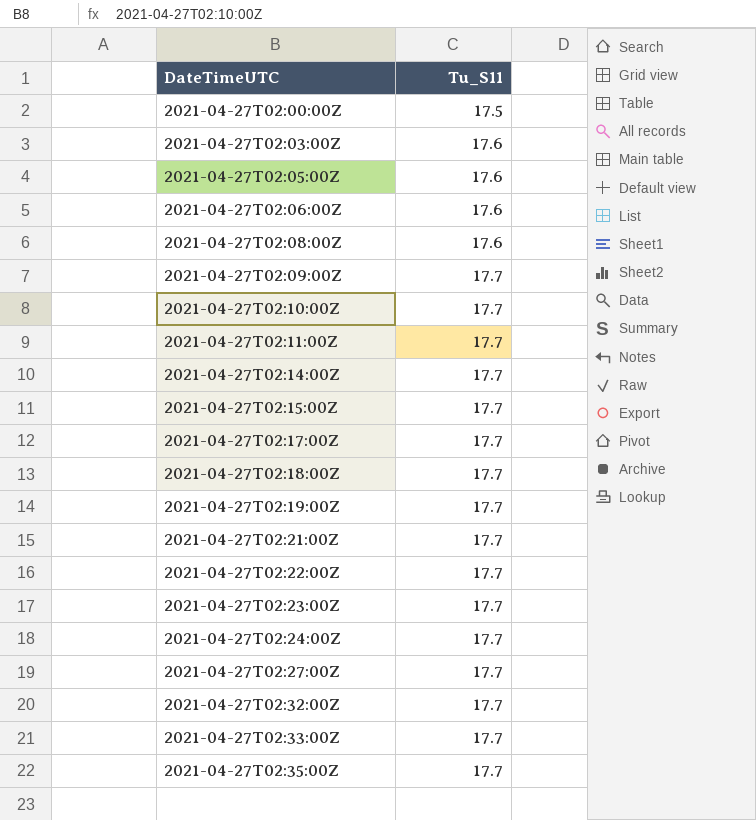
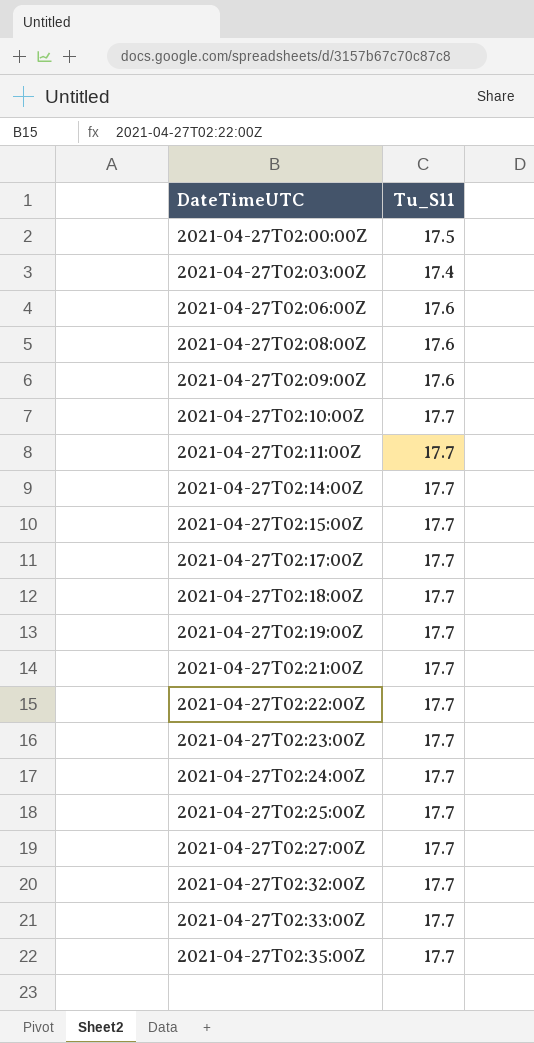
row 2021-04-27T02:05:00Z: 17.6 -> none
2021-04-27T02:03:00Z | Tu_S11: 17.6 -> 17.4
2021-04-27T02:09:00Z | Tu_S11: 17.7 -> 17.6
row 2021-04-27T02:25:00Z: none -> 17.7

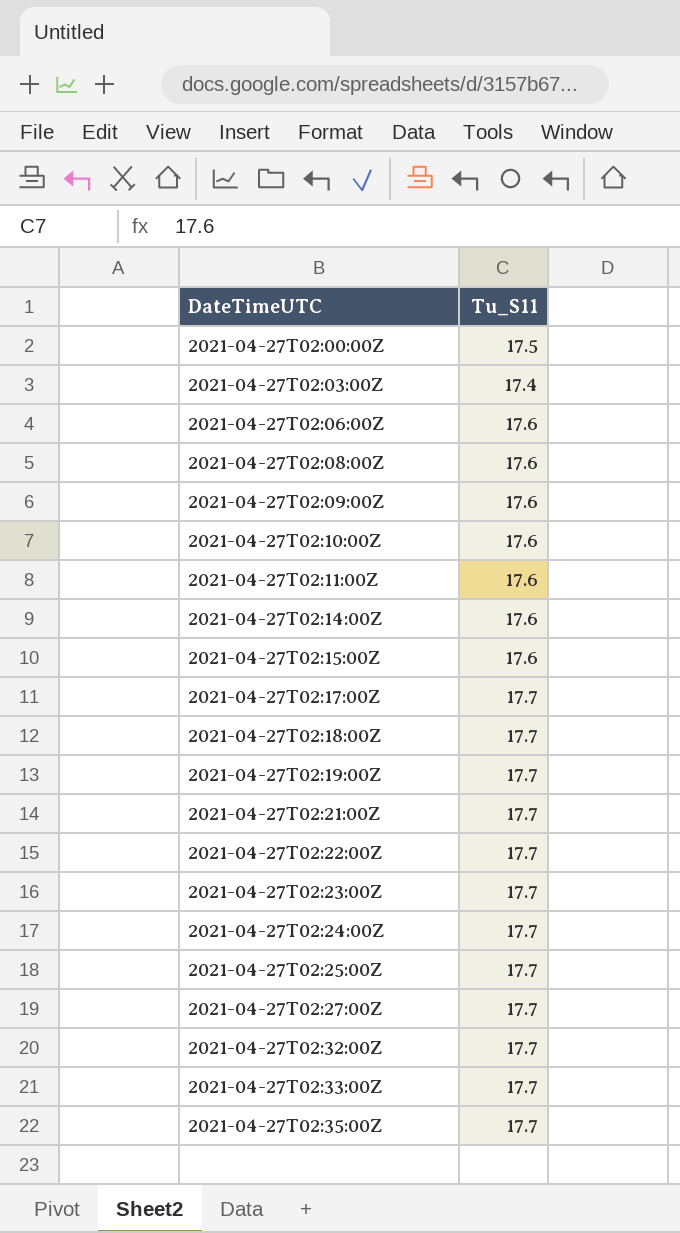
2021-04-27T02:10:00Z | Tu_S11: 17.7 -> 17.6
2021-04-27T02:11:00Z | Tu_S11: 17.7 -> 17.6
2021-04-27T02:14:00Z | Tu_S11: 17.7 -> 17.6
2021-04-27T02:15:00Z | Tu_S11: 17.7 -> 17.6

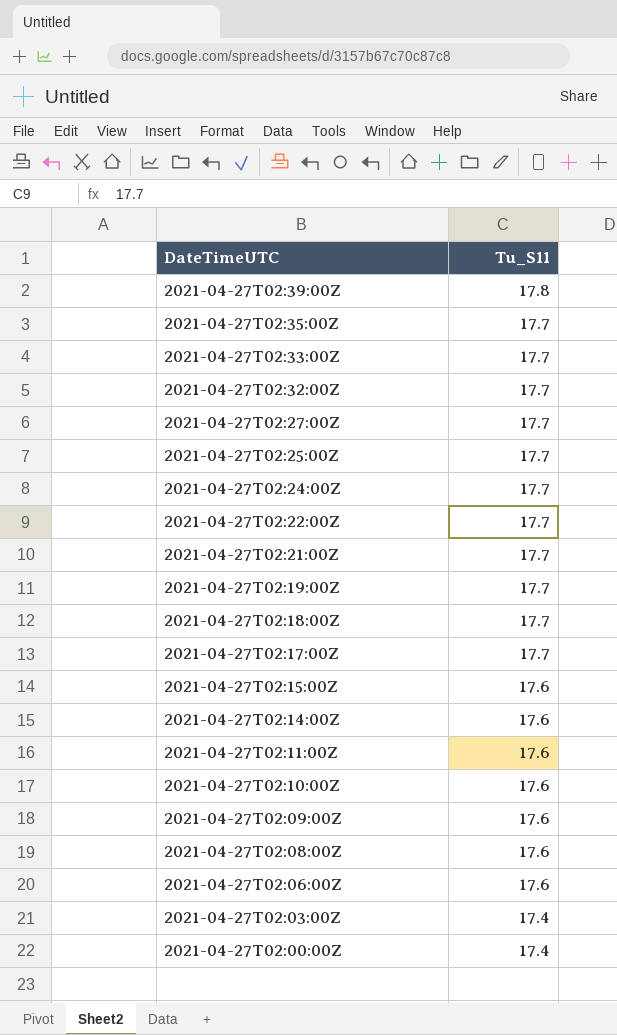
row order: DateTimeUTC ascending -> DateTimeUTC descending
row 2021-04-27T02:23:00Z: 17.7 -> none
row 2021-04-27T02:39:00Z: none -> 17.8
2021-04-27T02:00:00Z | Tu_S11: 17.5 -> 17.4

